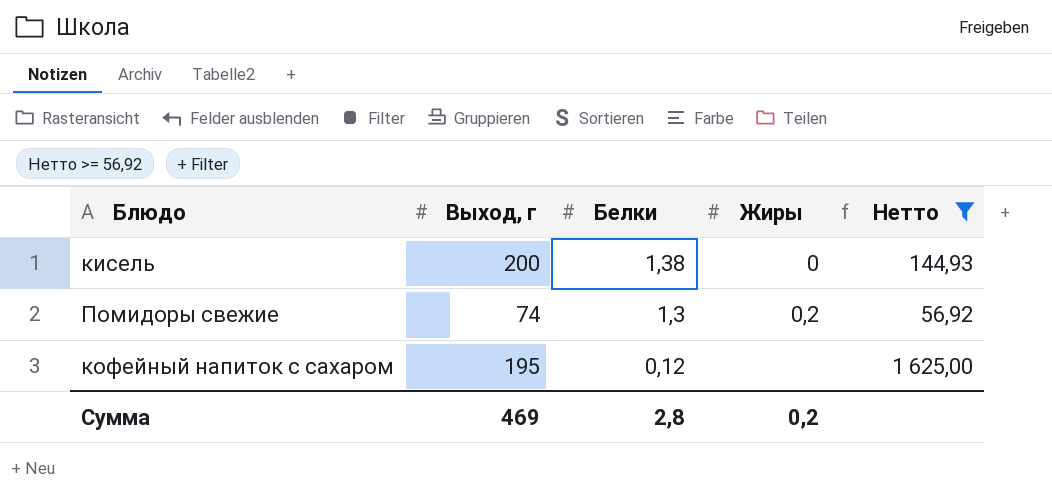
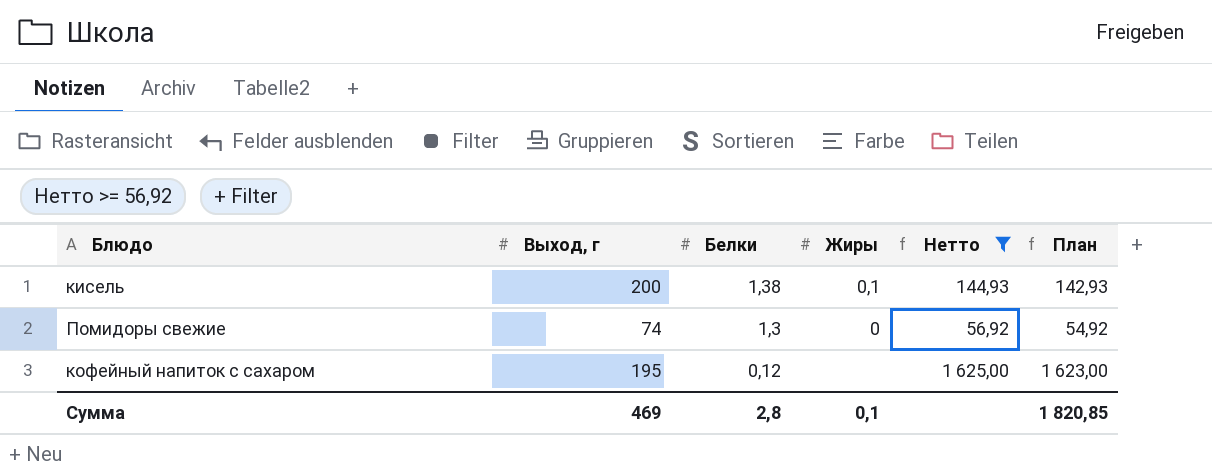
column План | formula: none -> [Нетто] - 2
кисель | Жиры: 0 -> 0,1
Помидоры свежие | Жиры: 0,2 -> 0
Сумма | Жиры: 0,2 -> 0,1

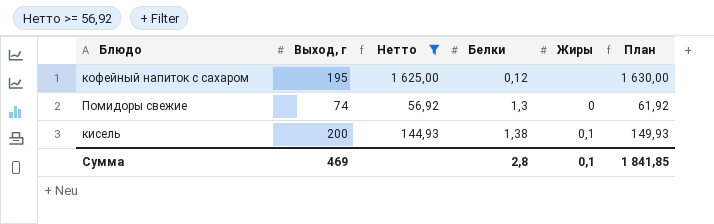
row order: Белки descending -> Белки ascending
column Нетто | position: 5 -> 3
column План | formula: [Нетто] - 2 -> [Нетто] + 5
Сумма | План: 1 820,85 -> 1 841,85

